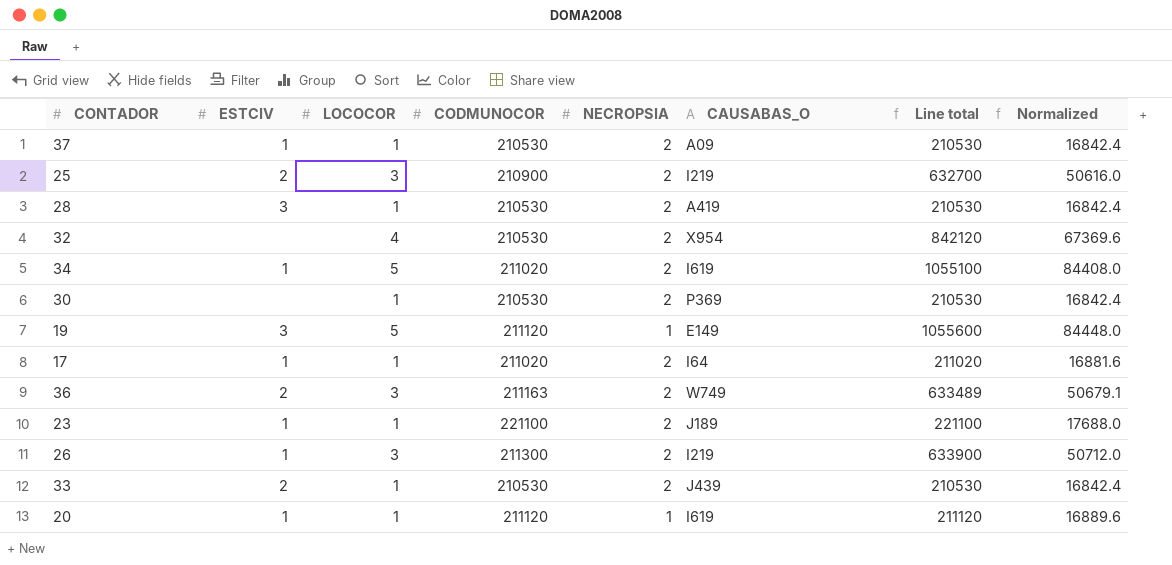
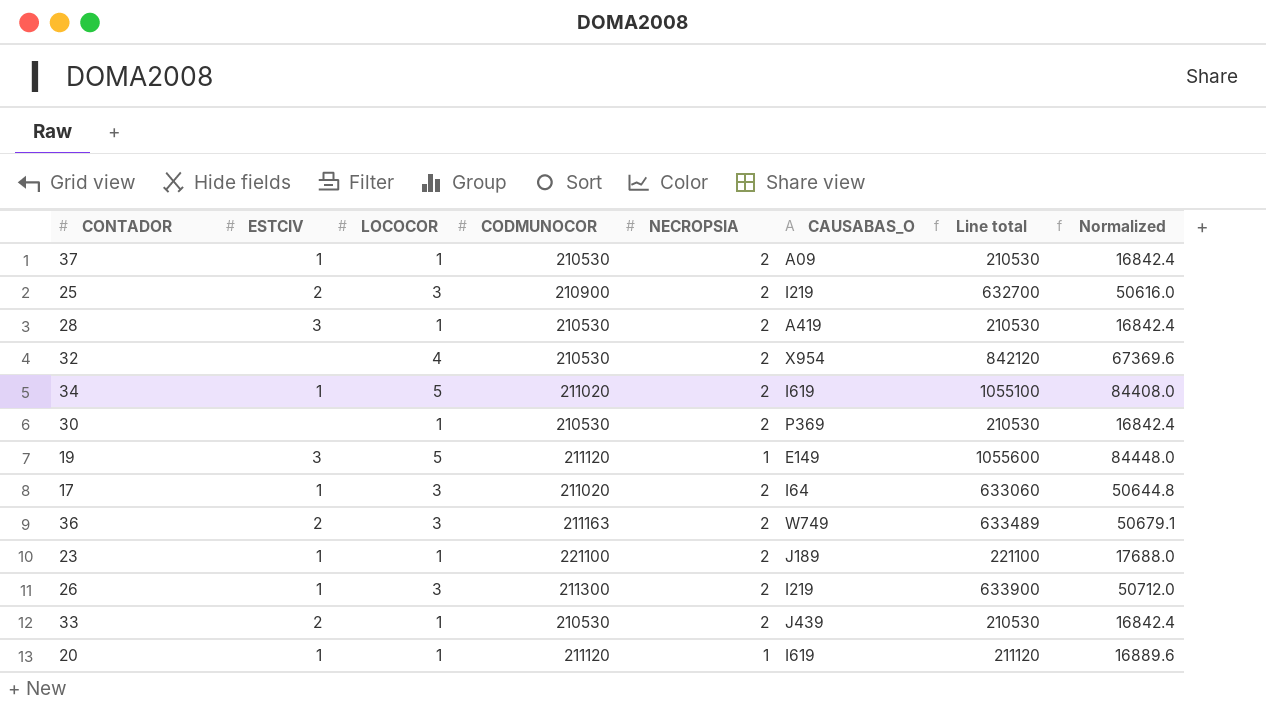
17 | LOCOCOR: 1 -> 3
17 | Line total: 211020 -> 633060
17 | Normalized: 16881.6 -> 50644.8

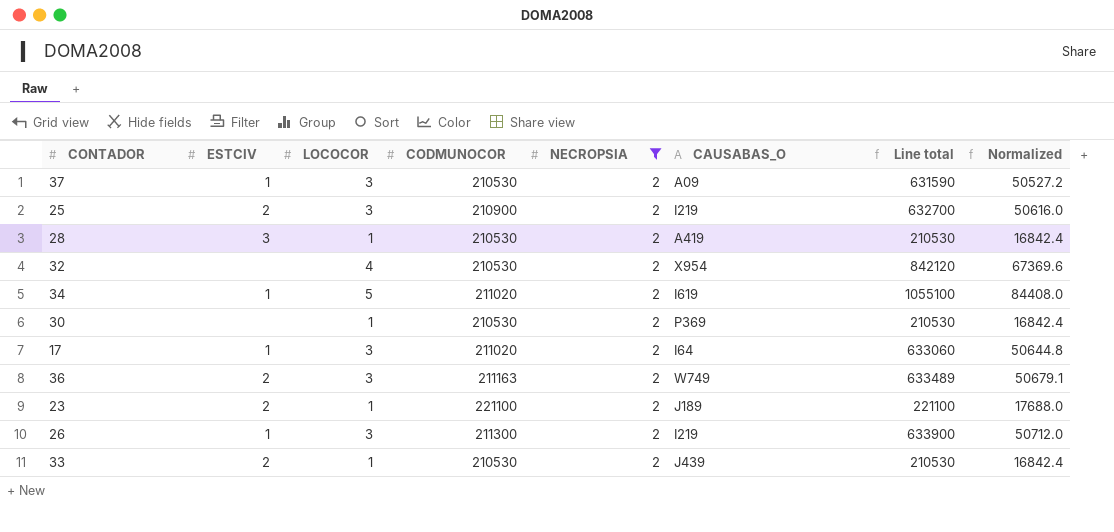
filter: none -> NECROPSIA = 2
37 | LOCOCOR: 1 -> 3
37 | Line total: 210530 -> 631590
37 | Normalized: 16842.4 -> 50527.2
23 | ESTCIV: 1 -> 2

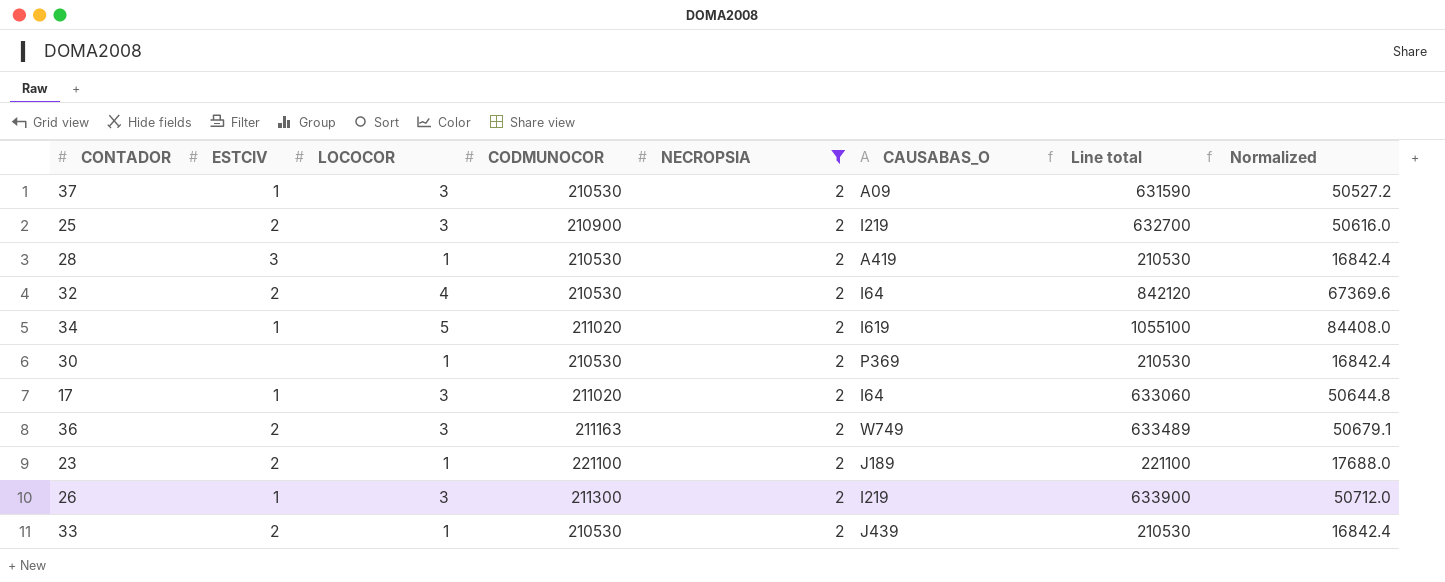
32 | ESTCIV: none -> 2
32 | CAUSABAS_O: X954 -> I64

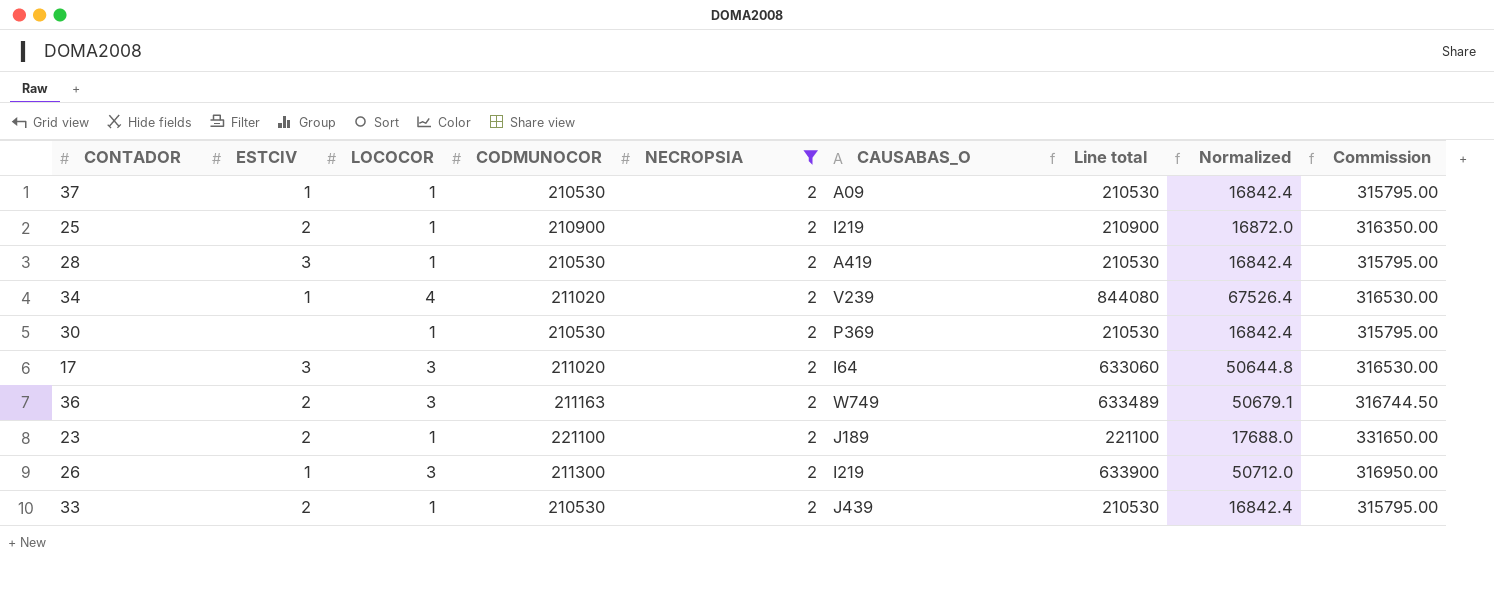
column Commission | formula: none -> [CODMUNOCOR] * 1.5
row 32: 2 | 4 | 210530 | 2 | I64 | 842120 | 67369.6 -> none
37 | LOCOCOR: 3 -> 1
37 | Line total: 631590 -> 210530
37 | Normalized: 50527.2 -> 16842.4
25 | LOCOCOR: 3 -> 1
25 | Line total: 632700 -> 210900
25 | Normalized: 50616.0 -> 16872.0
34 | LOCOCOR: 5 -> 4
34 | CAUSABAS_O: I619 -> V239
34 | Line total: 1055100 -> 844080
34 | Normalized: 84408.0 -> 67526.4
17 | ESTCIV: 1 -> 3

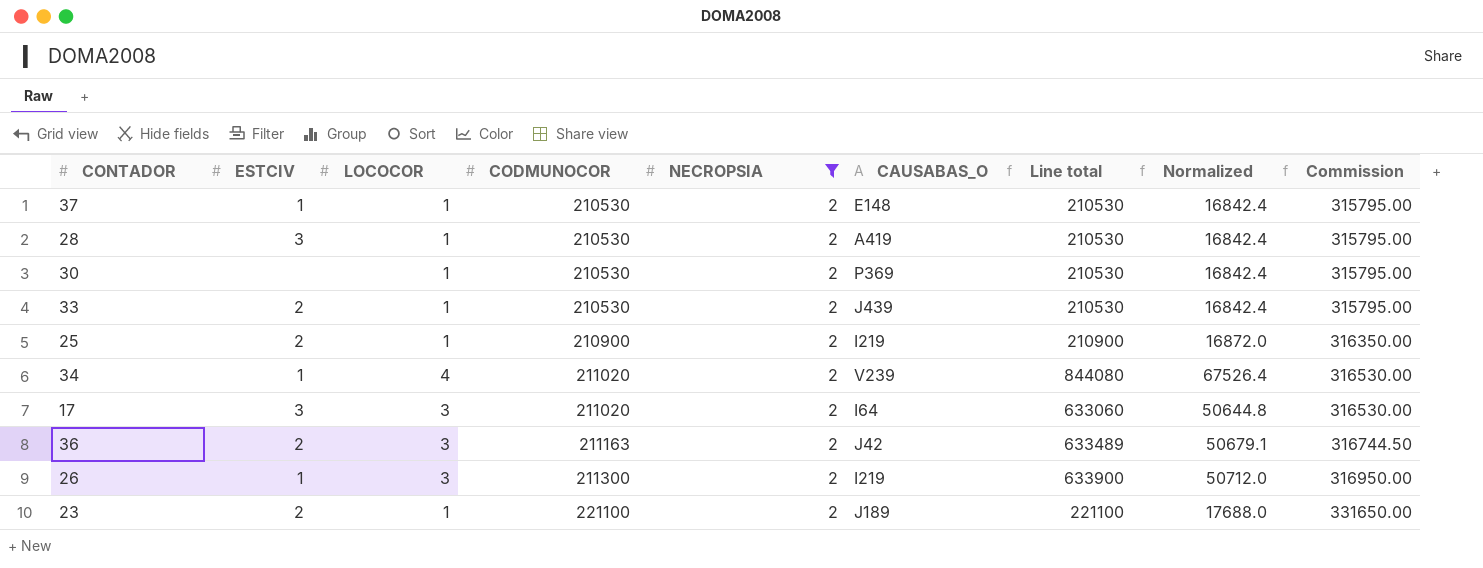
row order: none -> CODMUNOCOR ascending
37 | CAUSABAS_O: A09 -> E148
36 | CAUSABAS_O: W749 -> J42

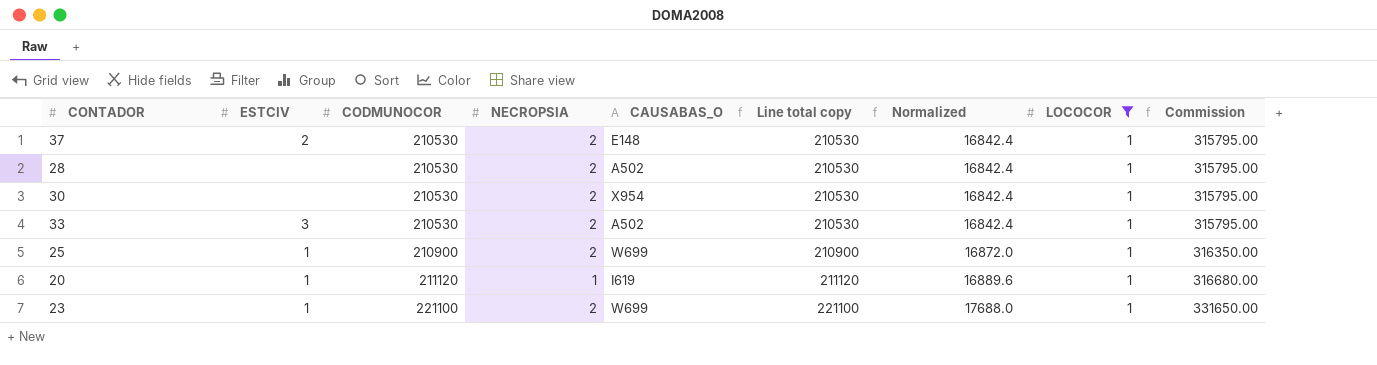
filter: NECROPSIA = 2 -> LOCOCOR = 1
column name: Line total -> Line total copy
column LOCOCOR | position: 3 -> 8
37 | ESTCIV: 1 -> 2
28 | ESTCIV: 3 -> none
28 | CAUSABAS_O: A419 -> A502
30 | CAUSABAS_O: P369 -> X954
33 | ESTCIV: 2 -> 3
33 | CAUSABAS_O: J439 -> A502
25 | ESTCIV: 2 -> 1
25 | CAUSABAS_O: I219 -> W699
23 | ESTCIV: 2 -> 1
23 | CAUSABAS_O: J189 -> W699

